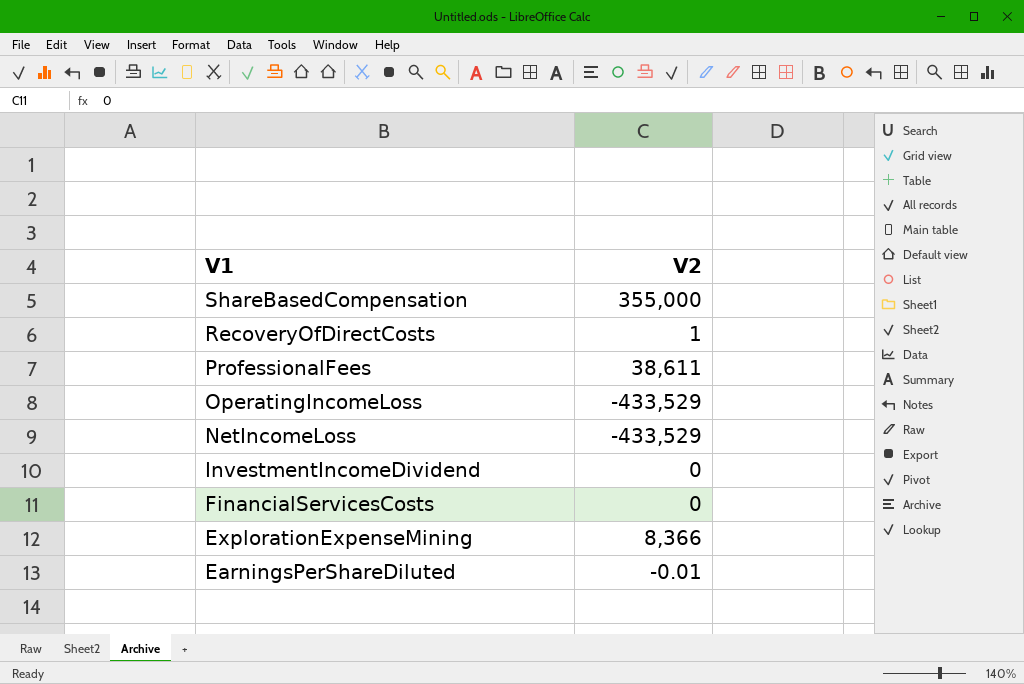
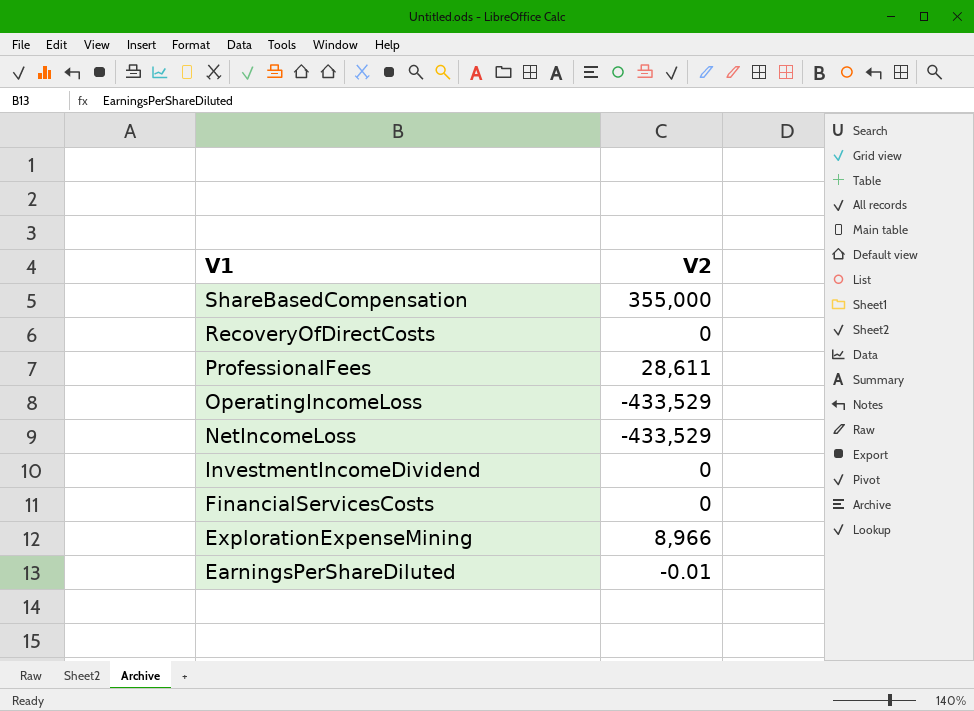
RecoveryOfDirectCosts | V2: 1 -> 0
ProfessionalFees | V2: 38,611 -> 28,611
ExplorationExpenseMining | V2: 8,366 -> 8,966

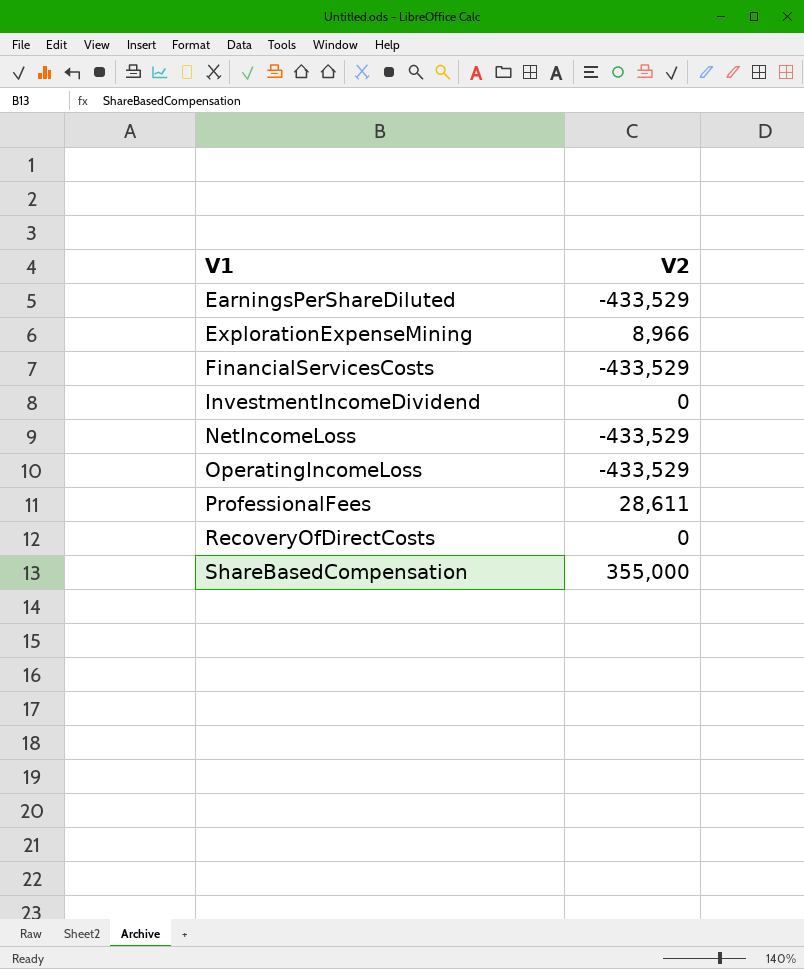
row order: V1 descending -> V1 ascending
EarningsPerShareDiluted | V2: -0.01 -> -433,529
FinancialServicesCosts | V2: 0 -> -433,529

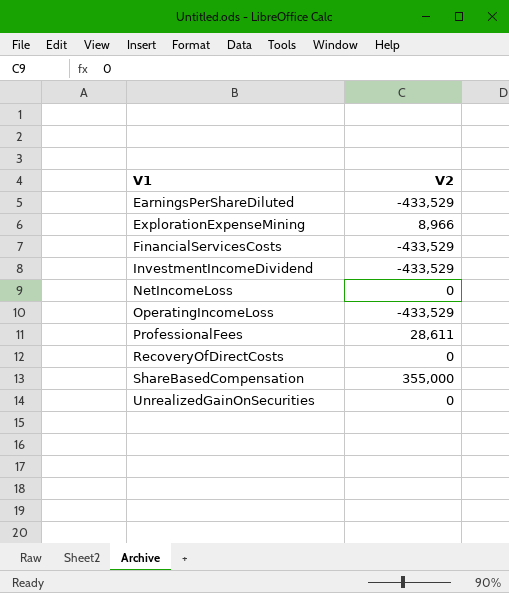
InvestmentIncomeDividend | V2: 0 -> -433,529
NetIncomeLoss | V2: -433,529 -> 0
row UnrealizedGainOnSecurities: none -> 0

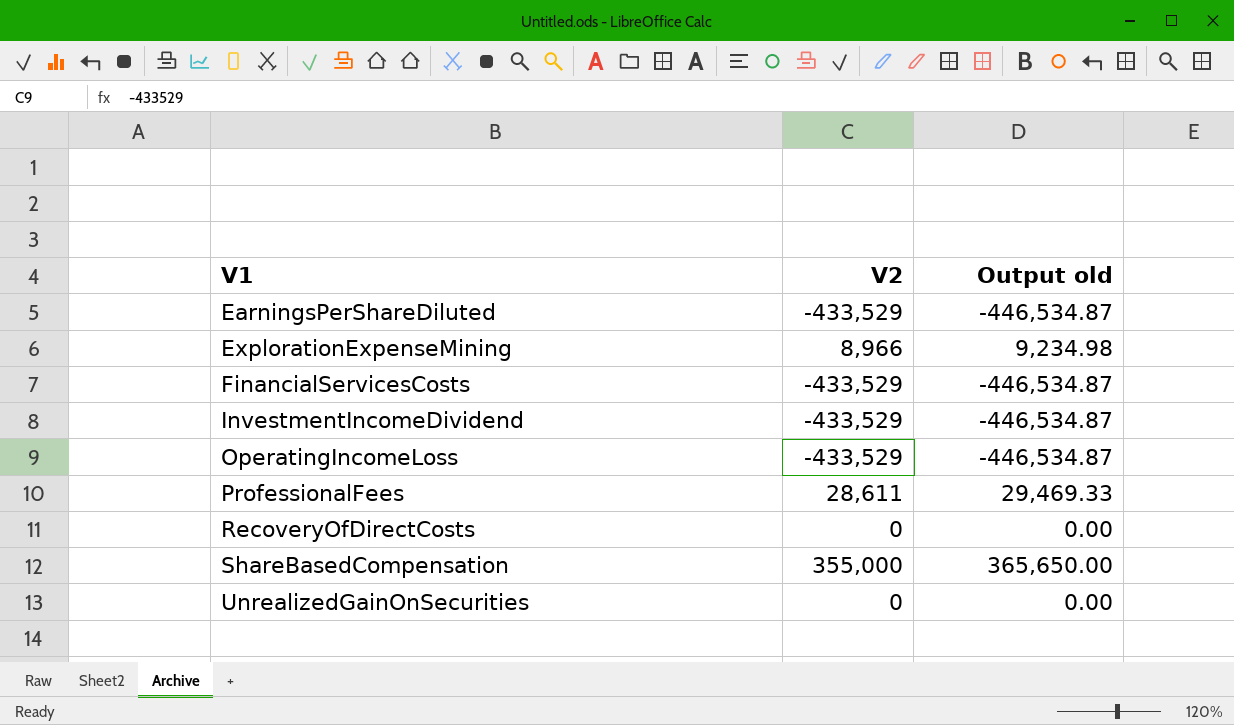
column Output old | formula: none -> [V2] * 1.03
row NetIncomeLoss: 0 -> none

